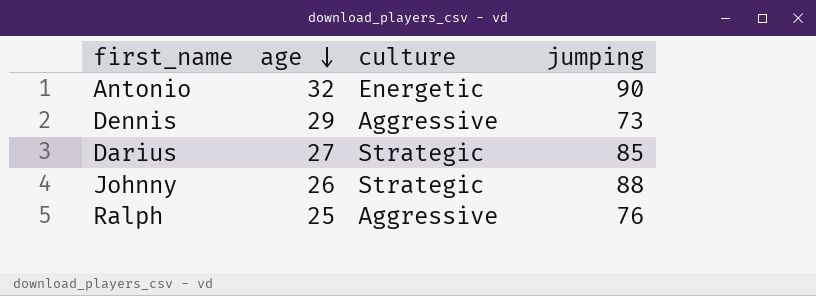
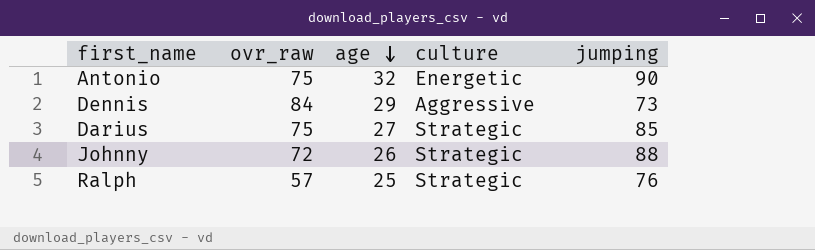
column ovr_raw | position: none -> 2
Ralph | culture: Aggressive -> Strategic

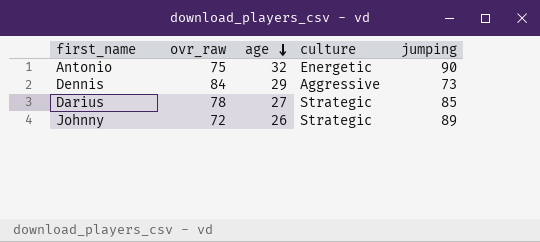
row Ralph: 57 | 25 | Strategic | 76 -> none
Darius | ovr_raw: 75 -> 78
Johnny | jumping: 88 -> 89

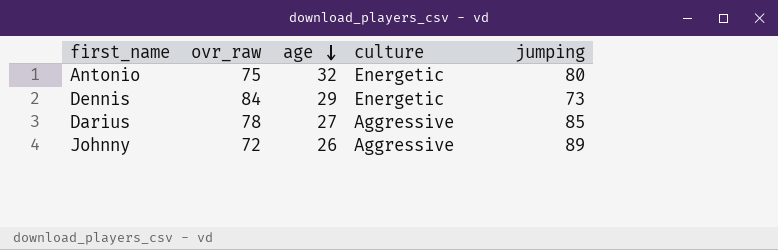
Antonio | jumping: 90 -> 80
Dennis | culture: Aggressive -> Energetic
Darius | culture: Strategic -> Aggressive
Johnny | culture: Strategic -> Aggressive

